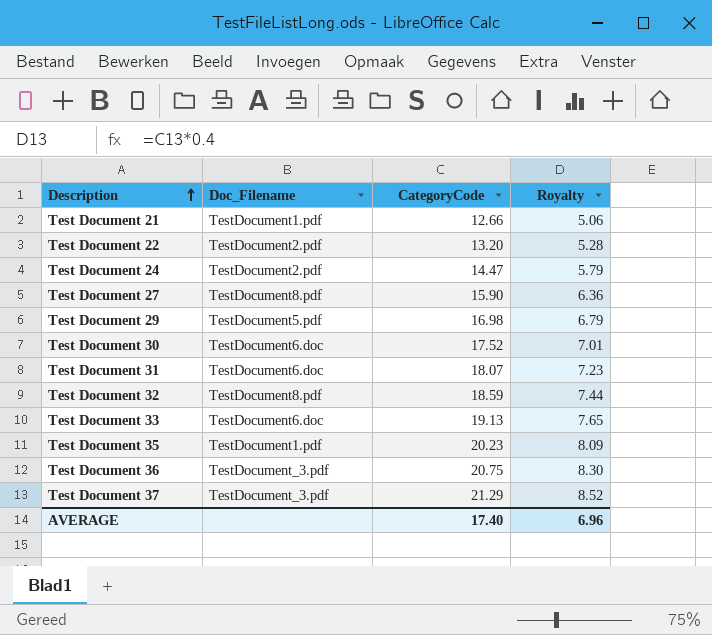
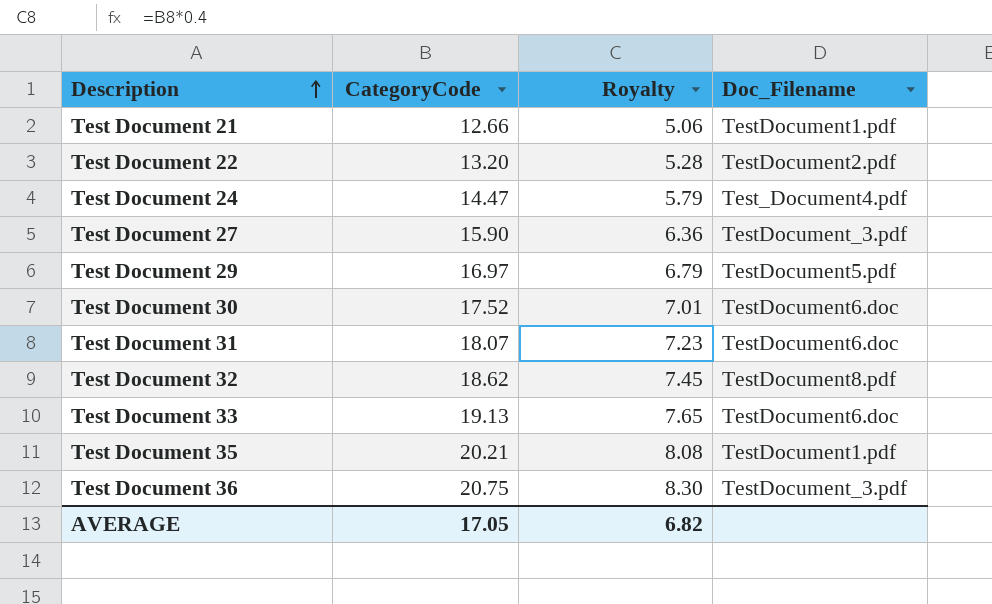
column Doc_Filename | position: 2 -> 4
row Test Document 37: TestDocument_3.pdf | 21.29 | 8.52 -> none
Test Document 24 | Doc_Filename: TestDocument2.pdf -> Test_Document4.pdf
Test Document 27 | Doc_Filename: TestDocument8.pdf -> TestDocument_3.pdf
Test Document 29 | CategoryCode: 16.98 -> 16.97
Test Document 32 | CategoryCode: 18.59 -> 18.62
Test Document 32 | Royalty: 7.44 -> 7.45
Test Document 35 | CategoryCode: 20.23 -> 20.21
Test Document 35 | Royalty: 8.09 -> 8.08
AVERAGE | CategoryCode: 17.40 -> 17.05
AVERAGE | Royalty: 6.96 -> 6.82

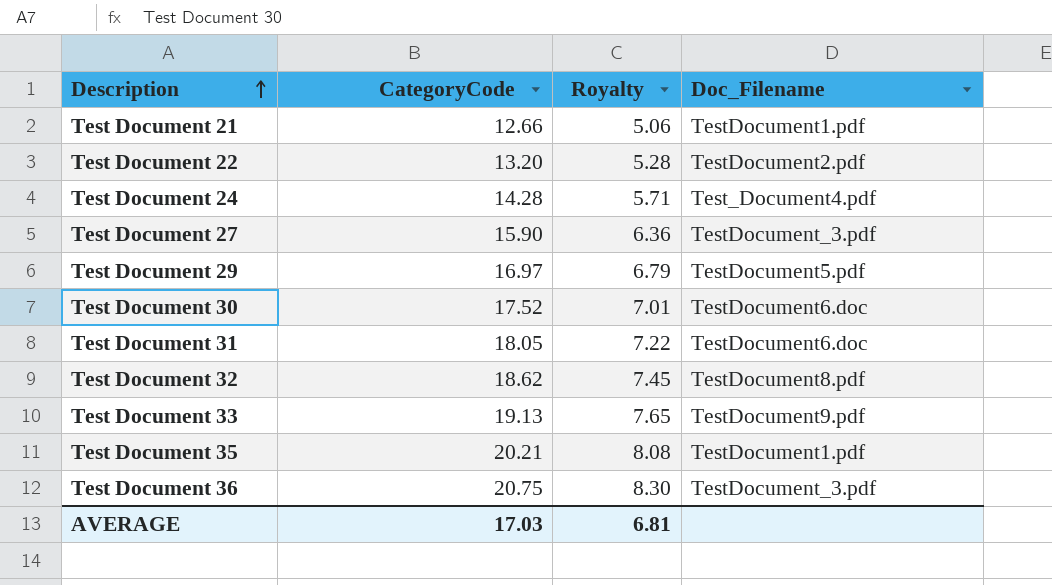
Test Document 24 | CategoryCode: 14.47 -> 14.28
Test Document 24 | Royalty: 5.79 -> 5.71
Test Document 31 | CategoryCode: 18.07 -> 18.05
Test Document 31 | Royalty: 7.23 -> 7.22
Test Document 33 | Doc_Filename: TestDocument6.doc -> TestDocument9.pdf
AVERAGE | CategoryCode: 17.05 -> 17.03
AVERAGE | Royalty: 6.82 -> 6.81

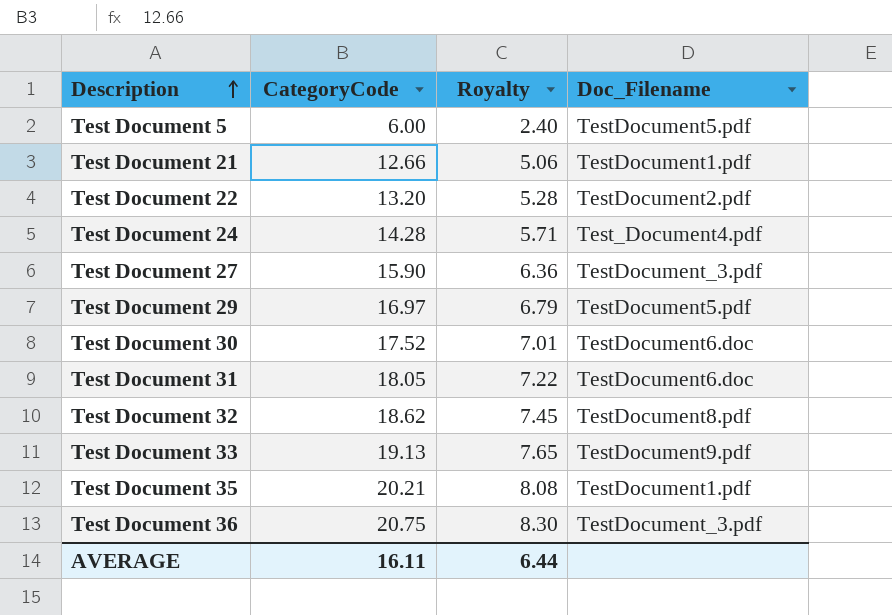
row Test Document 5: none -> 6.00 | 2.40 | TestDocument5.pdf
AVERAGE | CategoryCode: 17.03 -> 16.11
AVERAGE | Royalty: 6.81 -> 6.44

